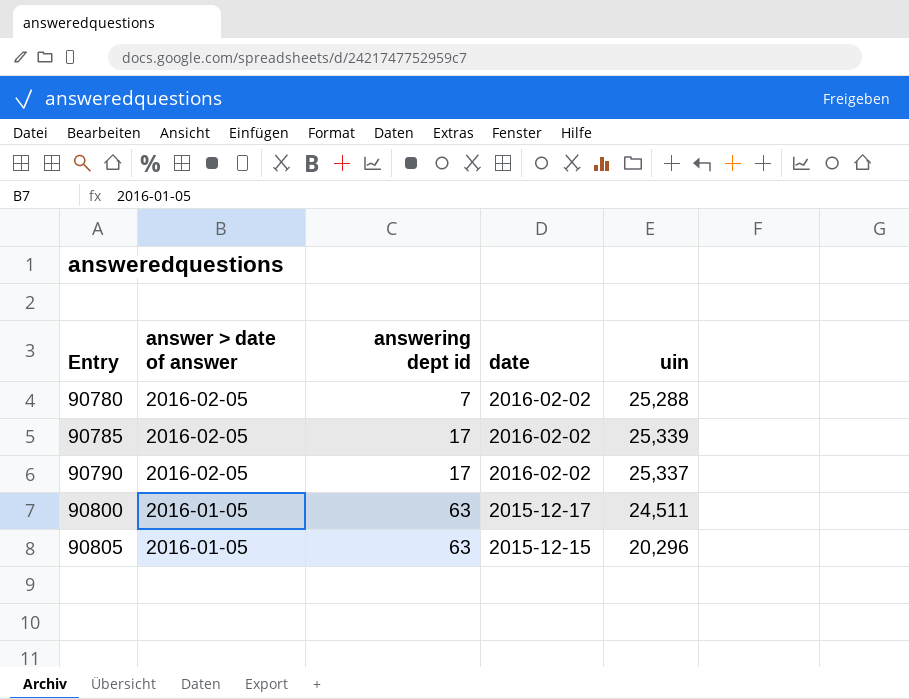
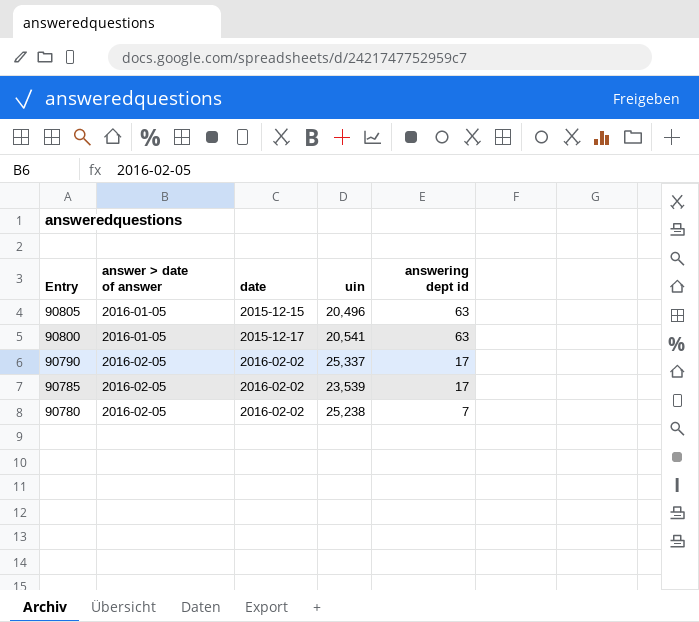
row order: Entry ascending -> Entry descending
column answering dept id | position: 3 -> 5
90805 | uin: 20,296 -> 20,496
90800 | uin: 24,511 -> 20,541
90785 | uin: 25,339 -> 23,539
90780 | uin: 25,288 -> 25,238

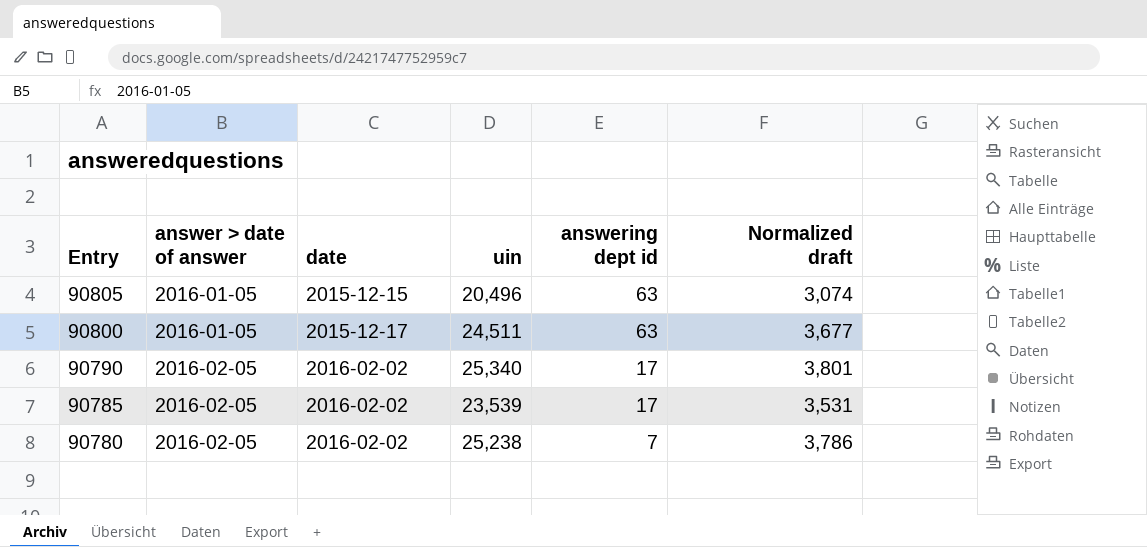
column Normalized draft | formula: none -> [uin] * 0.15
90800 | uin: 20,541 -> 24,511
90790 | uin: 25,337 -> 25,340

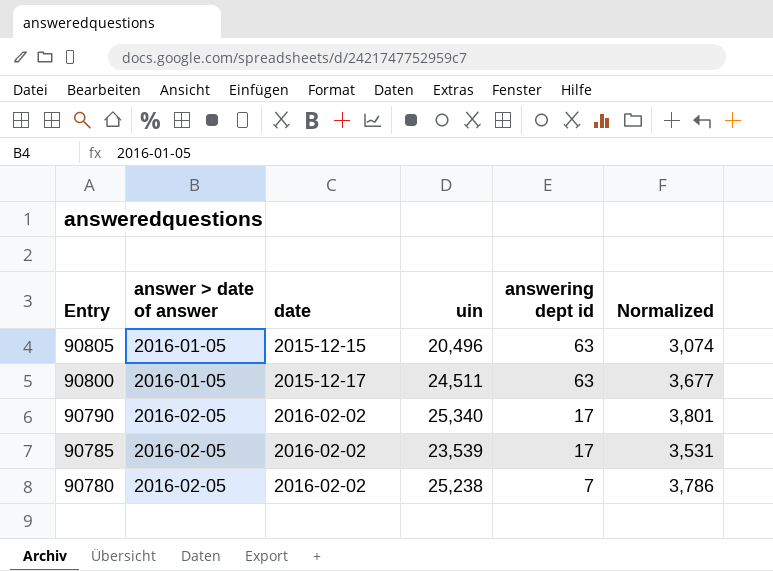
column name: Normalized draft -> Normalized

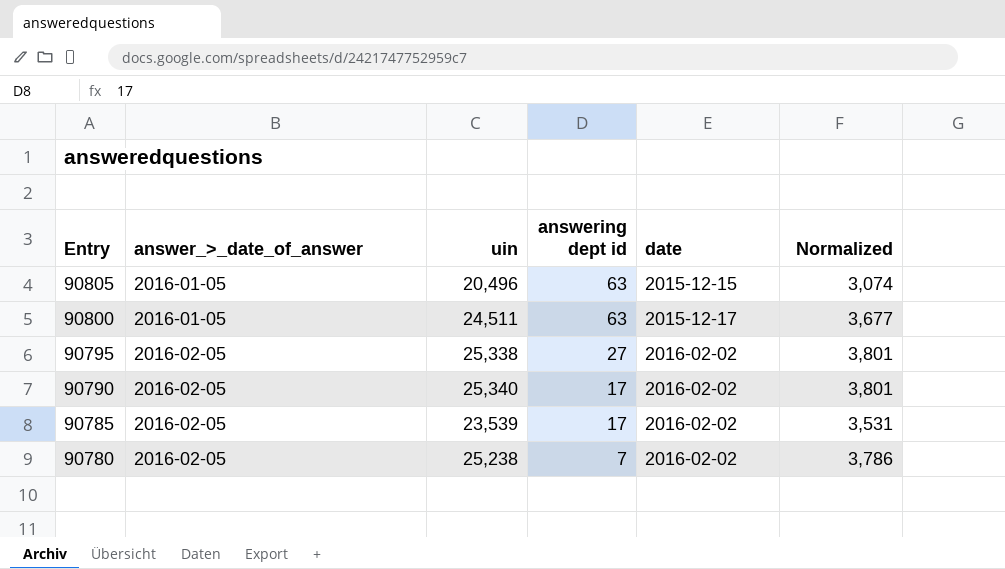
column name: answer > date of answer -> answer_>_date_of_answer
column date | position: 3 -> 5
row 90795: none -> 2016-02-05 | 25,338 | 27 | 2016-02-02 | 3,801

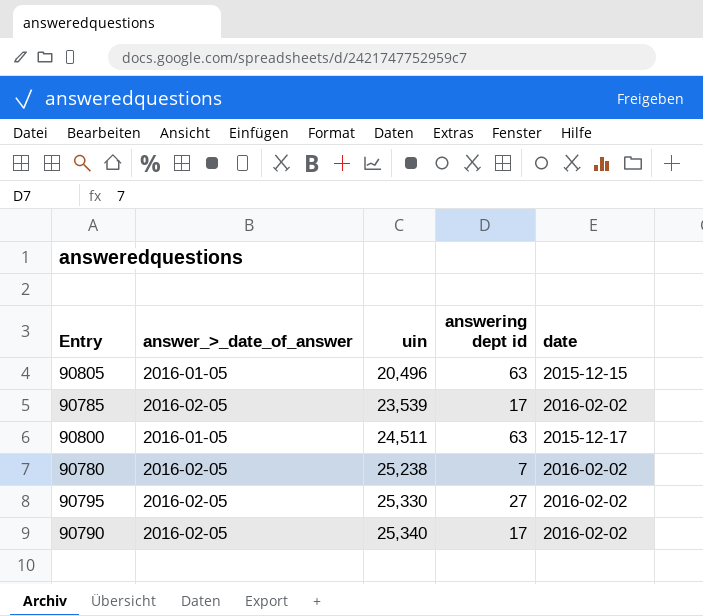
row order: Entry descending -> uin ascending
column Normalized | formula: [uin] * 0.15 -> none
90795 | uin: 25,338 -> 25,330

